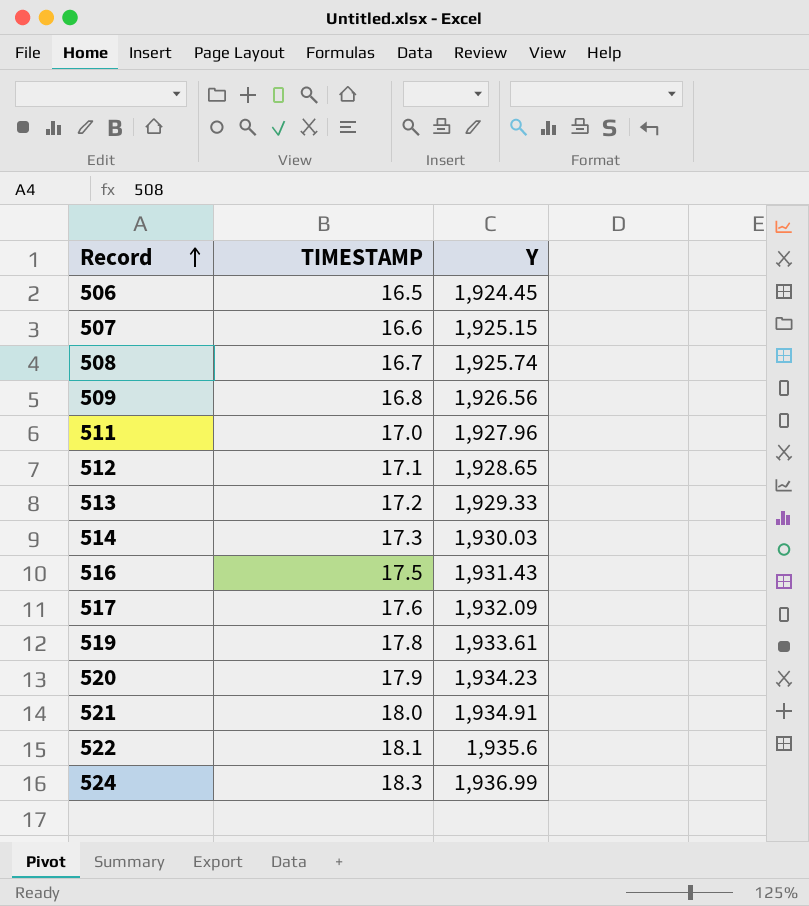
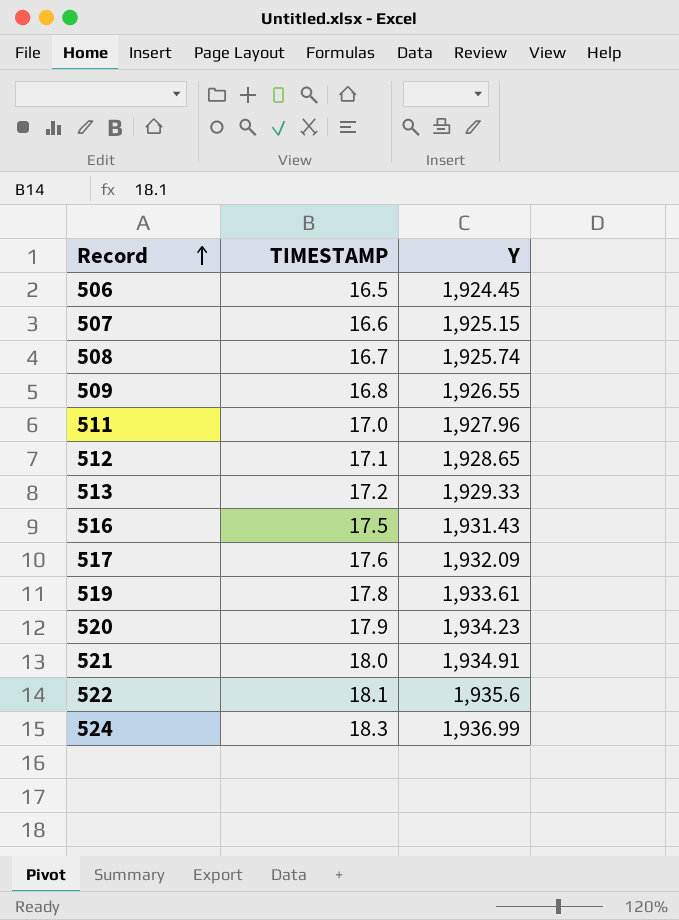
row 514: 17.3 | 1,930.03 -> none
509 | Y: 1,926.56 -> 1,926.55

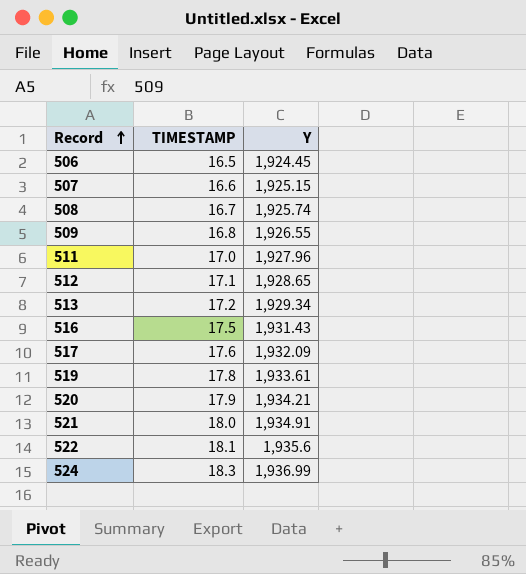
513 | Y: 1,929.33 -> 1,929.34
520 | Y: 1,934.23 -> 1,934.21

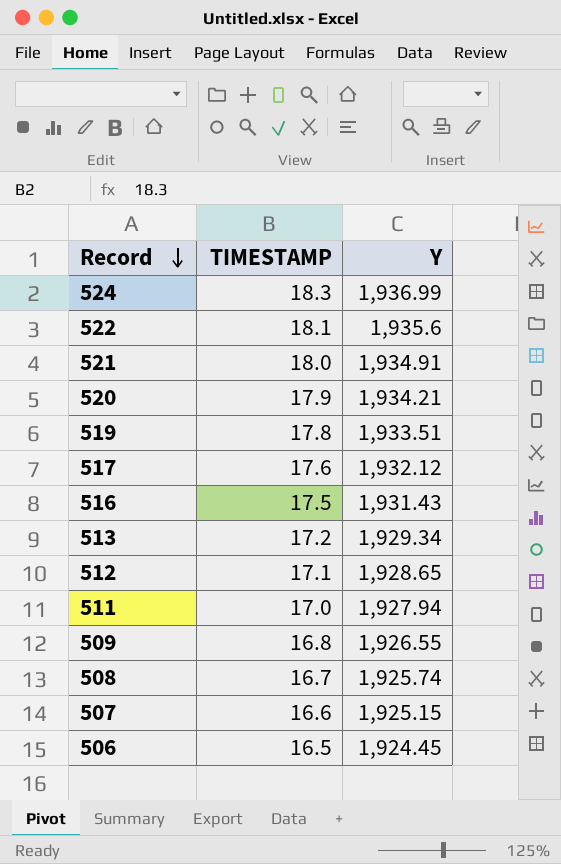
row order: Record ascending -> Record descending
519 | Y: 1,933.61 -> 1,933.51
517 | Y: 1,932.09 -> 1,932.12
511 | Y: 1,927.96 -> 1,927.94

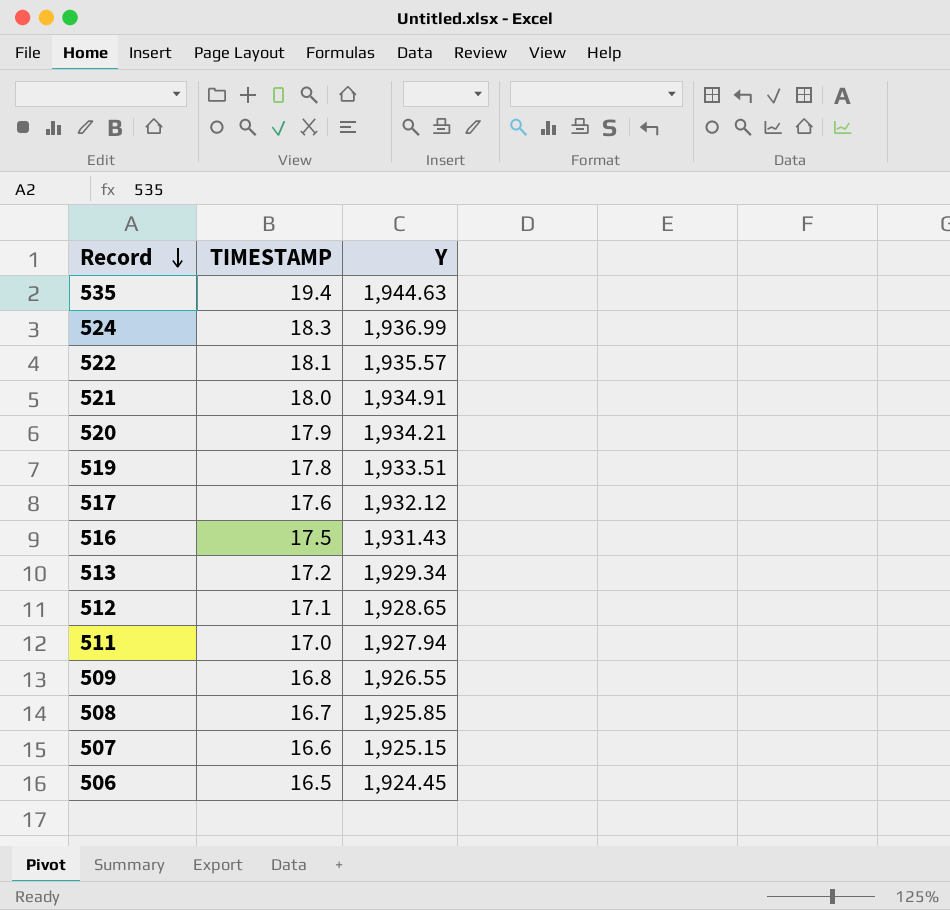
row 535: none -> 19.4 | 1,944.63
522 | Y: 1,935.6 -> 1,935.57
508 | Y: 1,925.74 -> 1,925.85

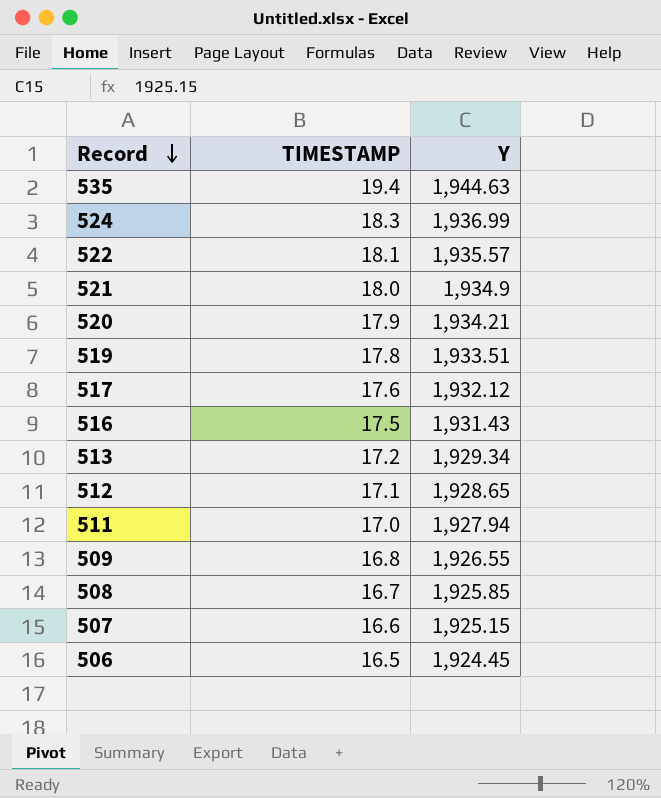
521 | Y: 1,934.91 -> 1,934.9

